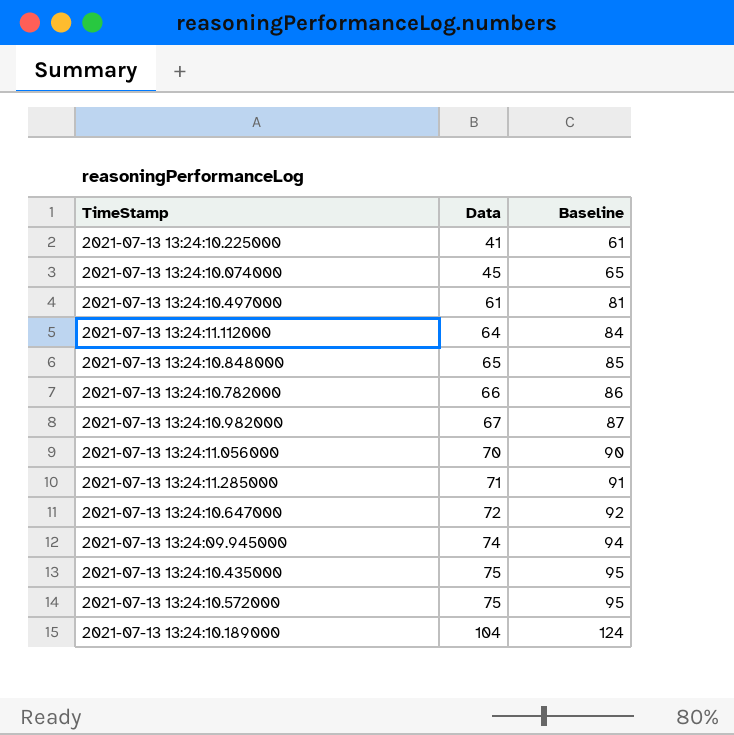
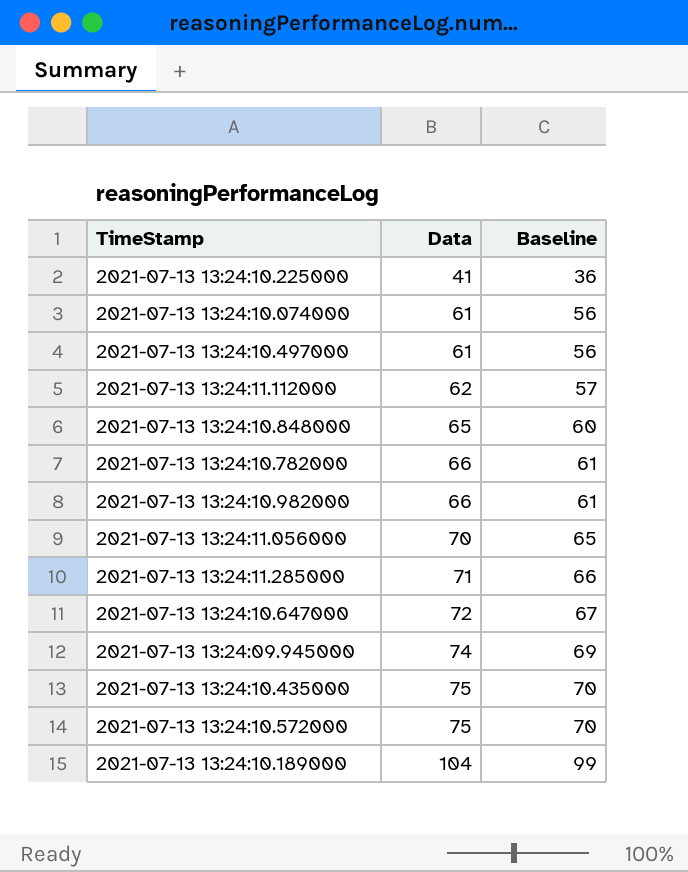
column Baseline | formula: [Data] + 20 -> [Data] - 5
2021-07-13 13:24:10.074000 | Data: 45 -> 61
2021-07-13 13:24:11.112000 | Data: 64 -> 62
2021-07-13 13:24:10.982000 | Data: 67 -> 66

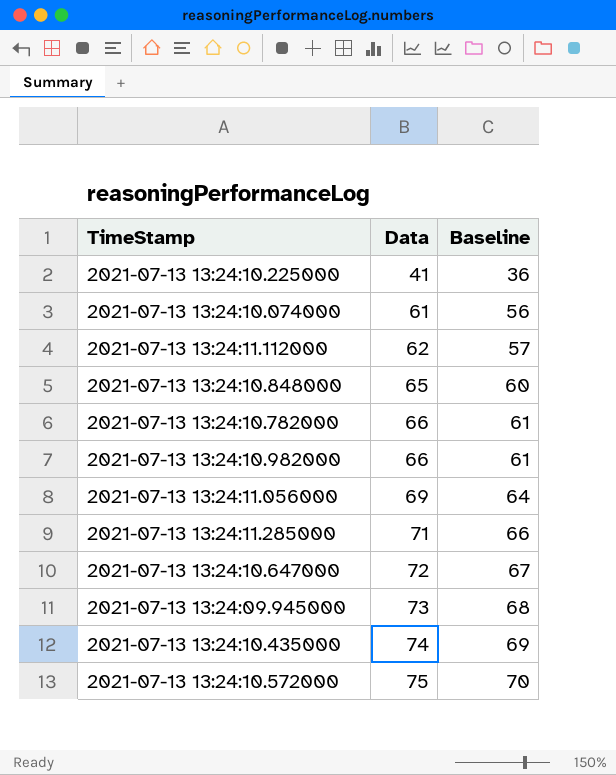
row 2021-07-13 13:24:10.497000: 61 | 56 -> none
row 2021-07-13 13:24:10.189000: 104 | 99 -> none
2021-07-13 13:24:11.056000 | Data: 70 -> 69
2021-07-13 13:24:11.056000 | Baseline: 65 -> 64
2021-07-13 13:24:09.945000 | Data: 74 -> 73
2021-07-13 13:24:09.945000 | Baseline: 69 -> 68
2021-07-13 13:24:10.435000 | Data: 75 -> 74
2021-07-13 13:24:10.435000 | Baseline: 70 -> 69

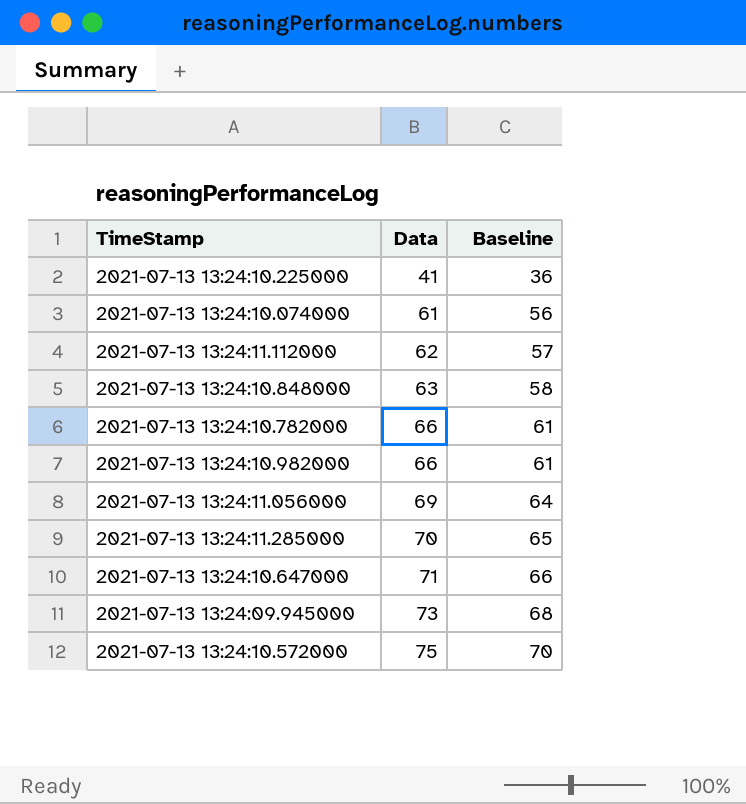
row 2021-07-13 13:24:10.435000: 74 | 69 -> none
2021-07-13 13:24:10.848000 | Data: 65 -> 63
2021-07-13 13:24:10.848000 | Baseline: 60 -> 58
2021-07-13 13:24:11.285000 | Data: 71 -> 70
2021-07-13 13:24:11.285000 | Baseline: 66 -> 65
2021-07-13 13:24:10.647000 | Data: 72 -> 71
2021-07-13 13:24:10.647000 | Baseline: 67 -> 66

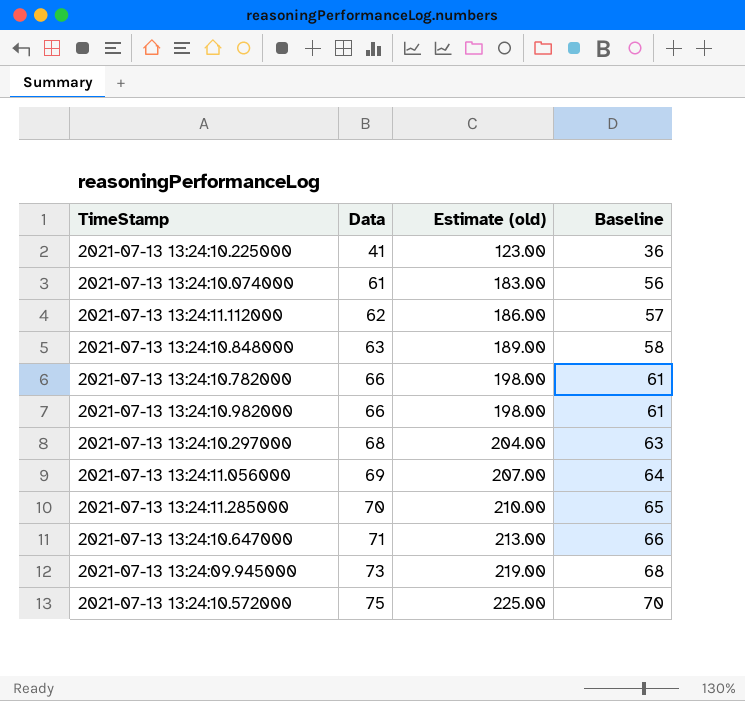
column Estimate (old) | formula: none -> [Data] * 3
row 2021-07-13 13:24:10.297000: none -> 68 | 204.00 | 63

